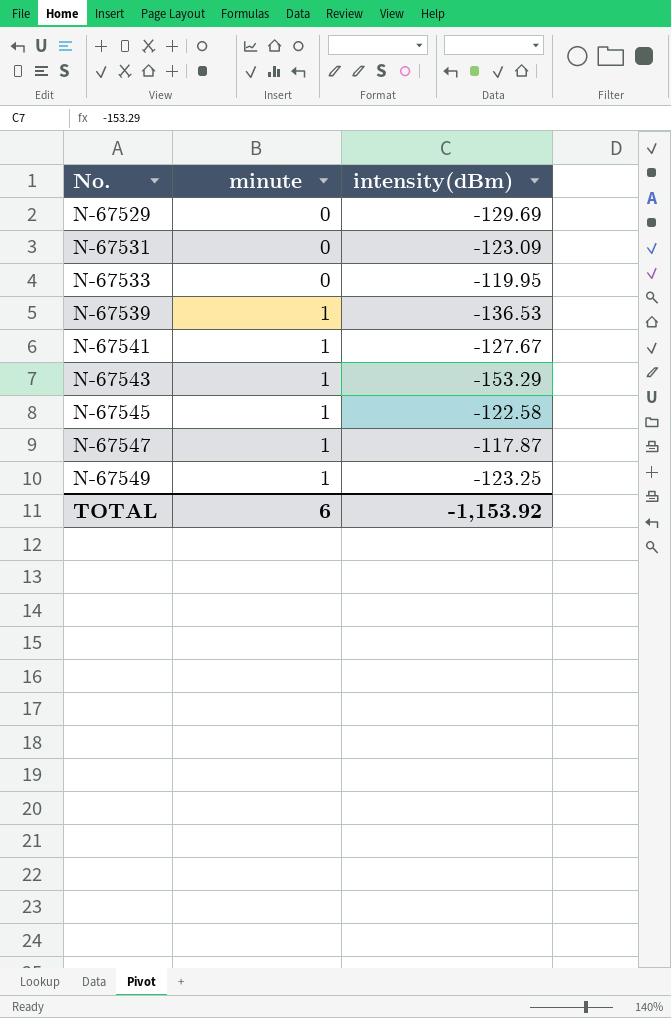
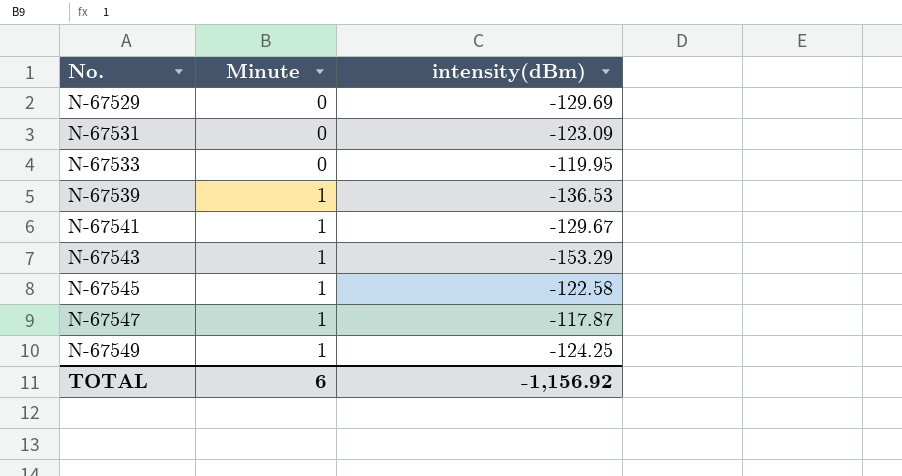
column name: minute -> Minute
N-67541 | intensity(dBm): -127.67 -> -129.67
N-67549 | intensity(dBm): -123.25 -> -124.25
TOTAL | intensity(dBm): -1,153.92 -> -1,156.92

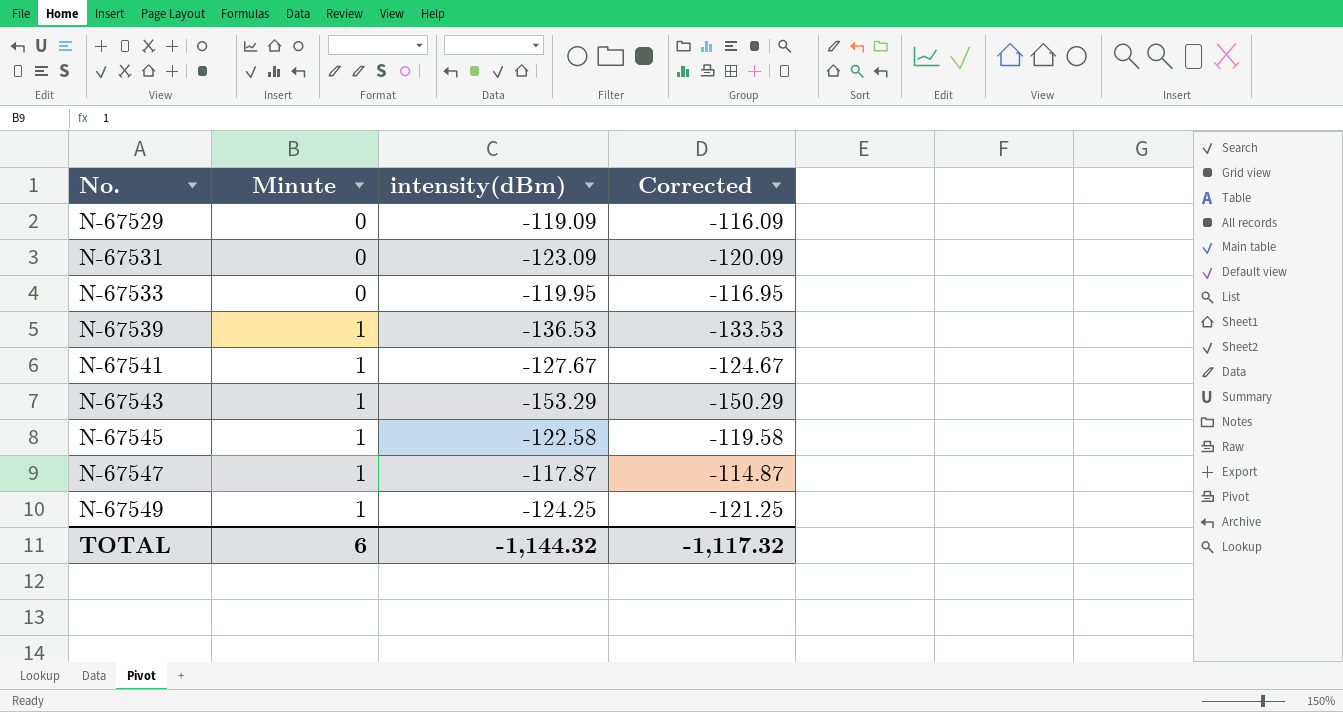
column Corrected | formula: none -> [intensity(dBm)] + 3
N-67529 | intensity(dBm): -129.69 -> -119.09
N-67541 | intensity(dBm): -129.67 -> -127.67
TOTAL | intensity(dBm): -1,156.92 -> -1,144.32

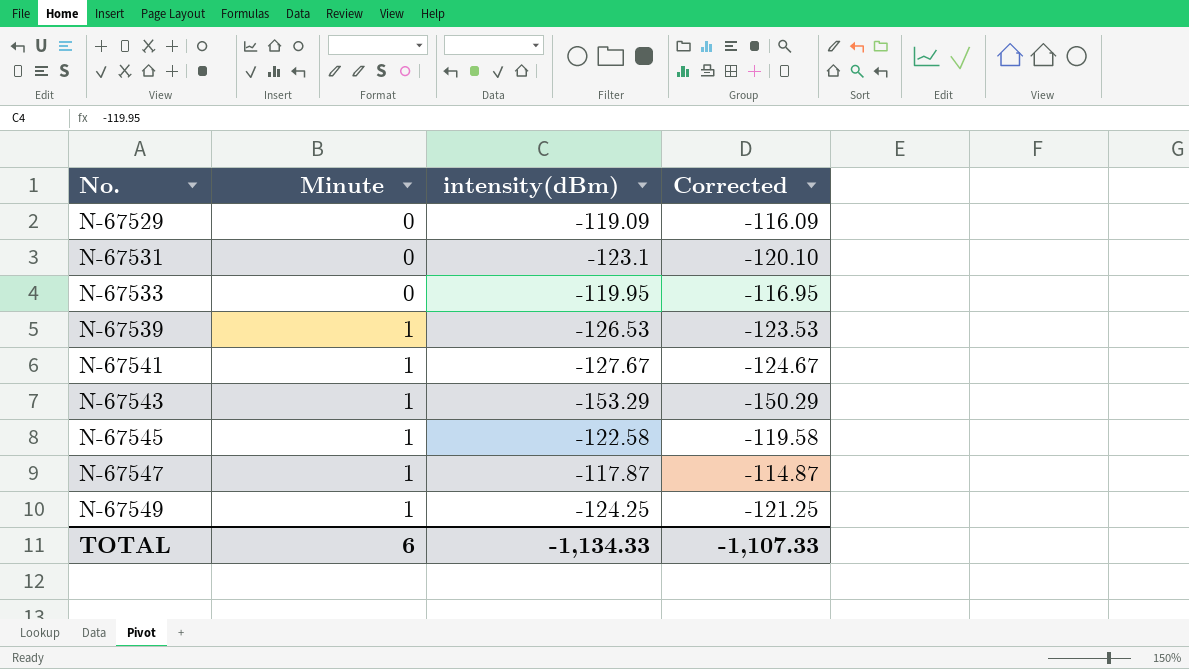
N-67531 | intensity(dBm): -123.09 -> -123.1
N-67531 | Corrected: -120.09 -> -120.10
N-67539 | intensity(dBm): -136.53 -> -126.53
N-67539 | Corrected: -133.53 -> -123.53
TOTAL | intensity(dBm): -1,144.32 -> -1,134.33
TOTAL | Corrected: -1,117.32 -> -1,107.33

